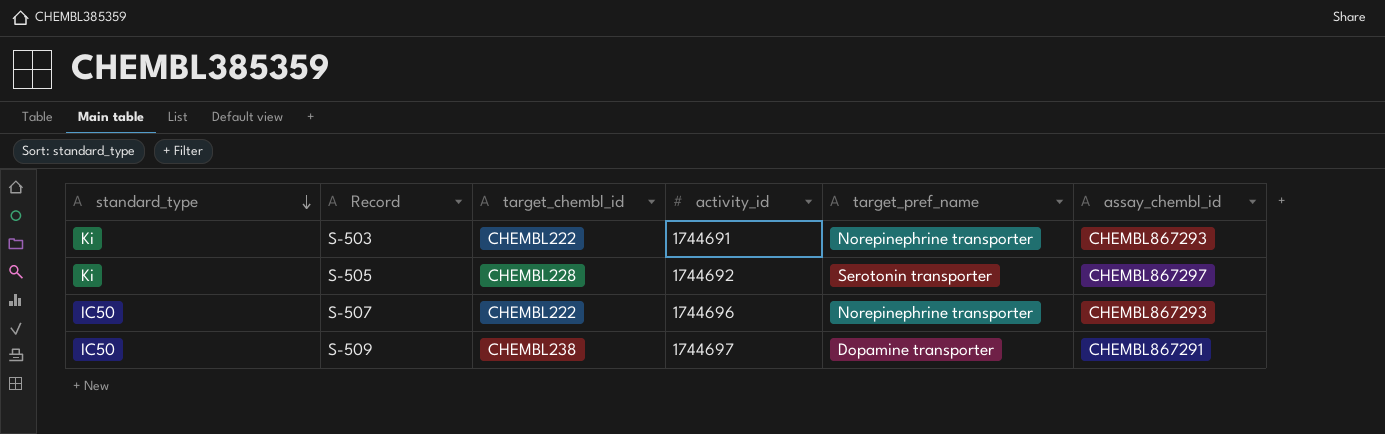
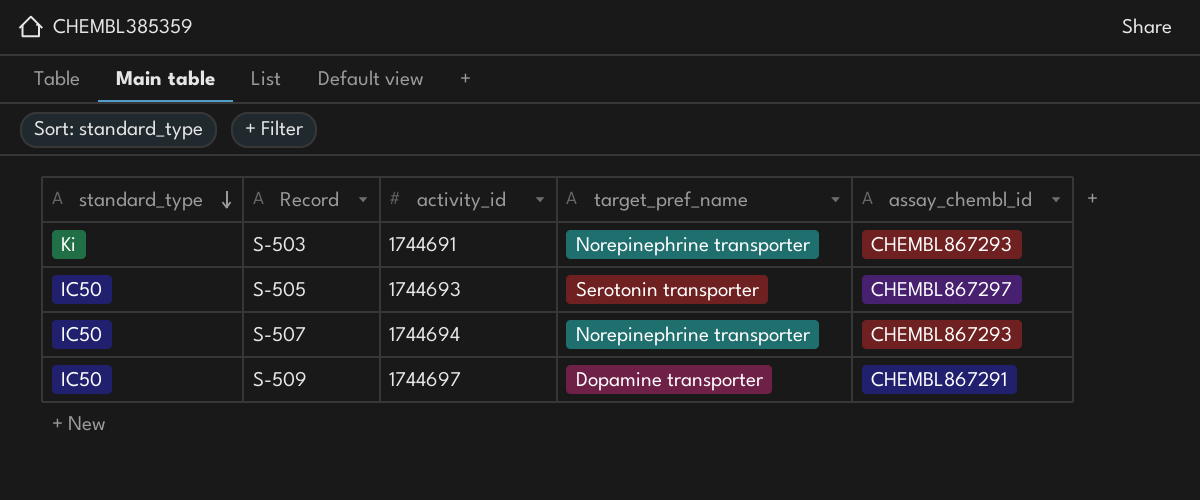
column target_chembl_id | position: 3 -> none
S-505 | standard_type: Ki -> IC50
S-505 | activity_id: 1744692 -> 1744693
S-507 | activity_id: 1744696 -> 1744694

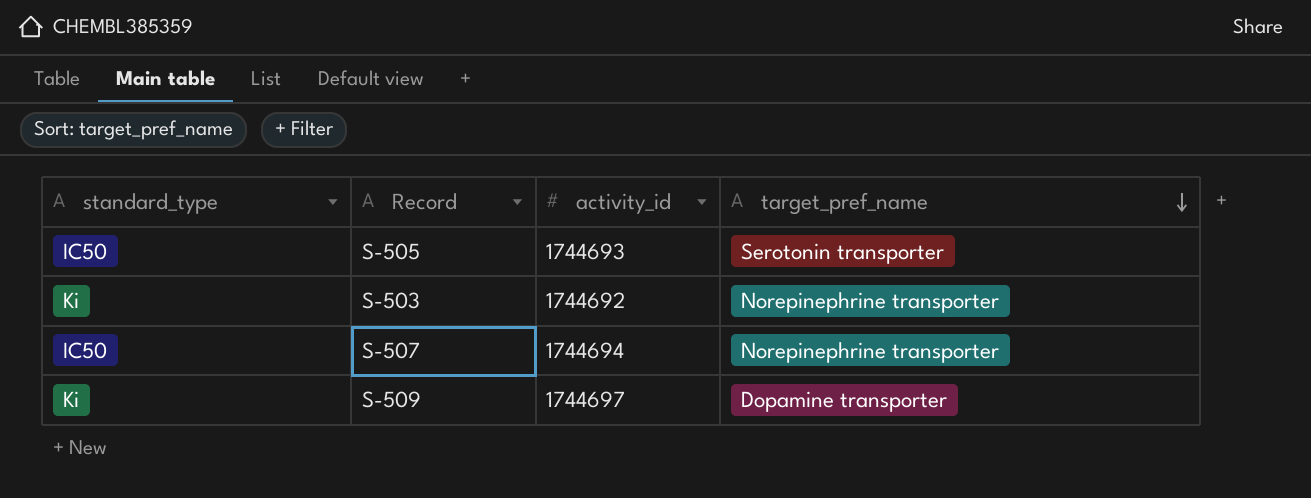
row order: standard_type descending -> target_pref_name descending
column assay_chembl_id | position: 5 -> none
S-503 | activity_id: 1744691 -> 1744692
S-509 | standard_type: IC50 -> Ki

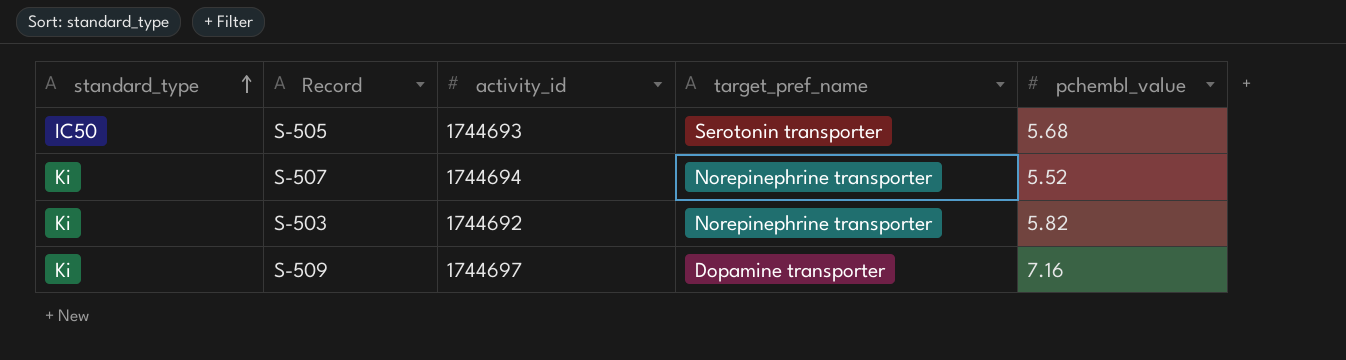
row order: target_pref_name descending -> standard_type ascending
column pchembl_value | position: none -> 5
S-507 | standard_type: IC50 -> Ki

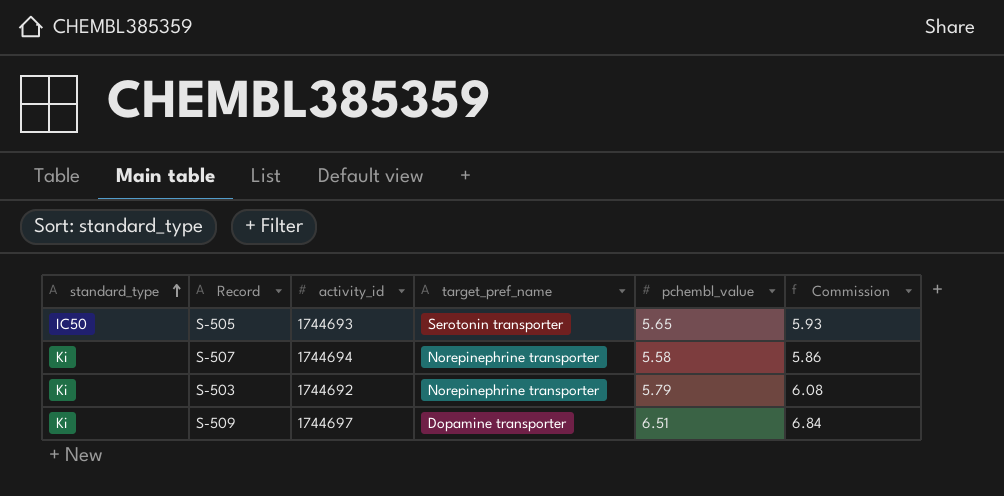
column Commission | formula: none -> [pchembl_value] * 1.05
S-505 | pchembl_value: 5.68 -> 5.65
S-507 | pchembl_value: 5.52 -> 5.58
S-503 | pchembl_value: 5.82 -> 5.79
S-509 | pchembl_value: 7.16 -> 6.51

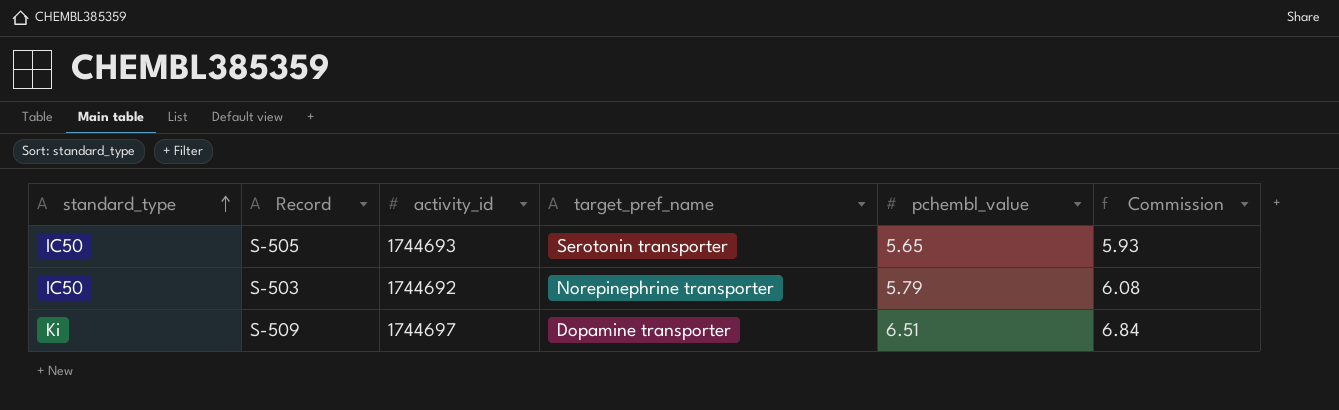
row S-507: Ki | 1744694 | Norepinephrine transporter | 5.58 | 5.86 -> none
S-503 | standard_type: Ki -> IC50

